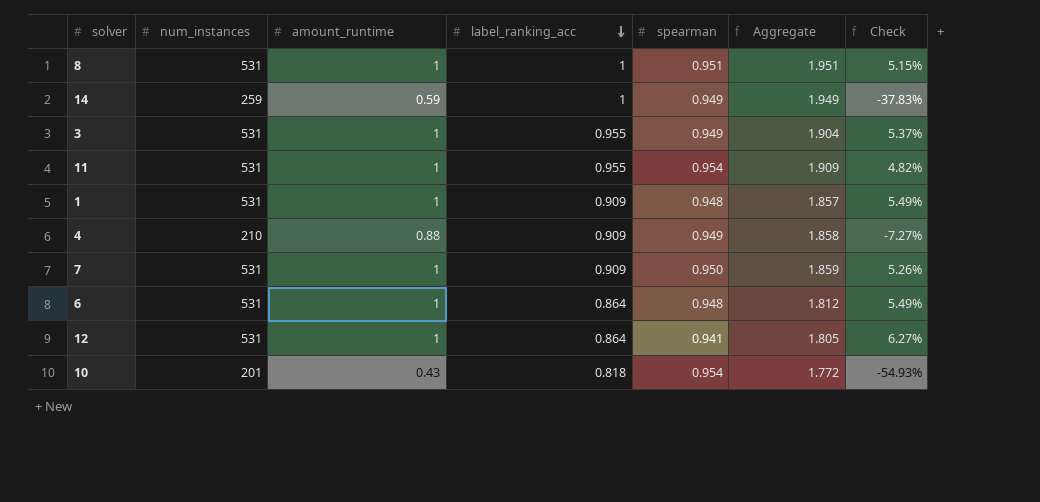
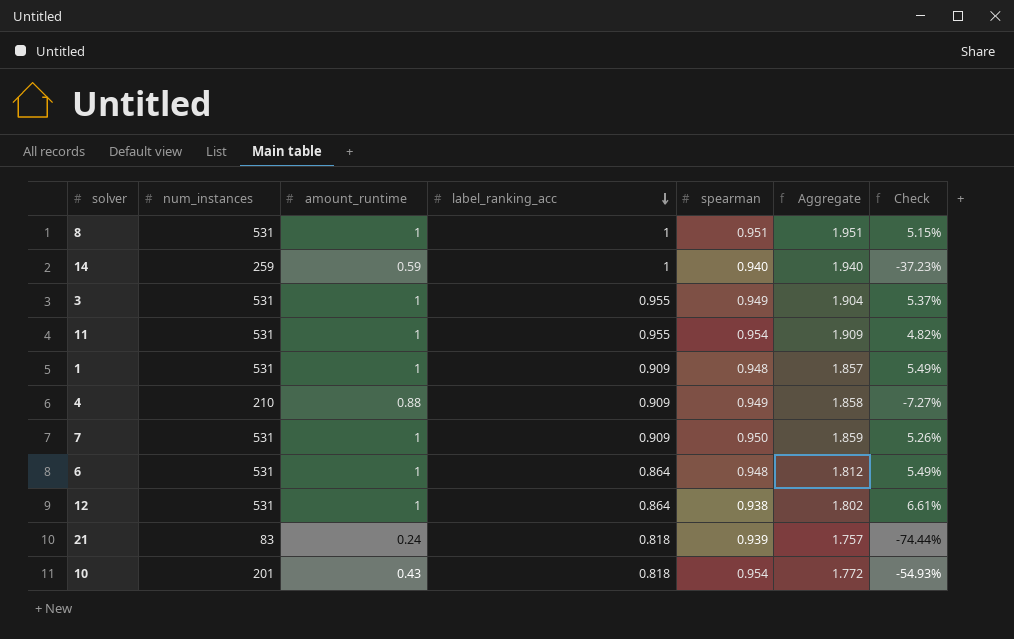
14 | spearman: 0.949 -> 0.940
14 | Aggregate: 1.949 -> 1.940
14 | Check: -37.83% -> -37.23%
12 | spearman: 0.941 -> 0.938
12 | Aggregate: 1.805 -> 1.802
12 | Check: 6.27% -> 6.61%
row 21: none -> 83 | 0.24 | 0.818 | 0.939 | 1.757 | -74.44%

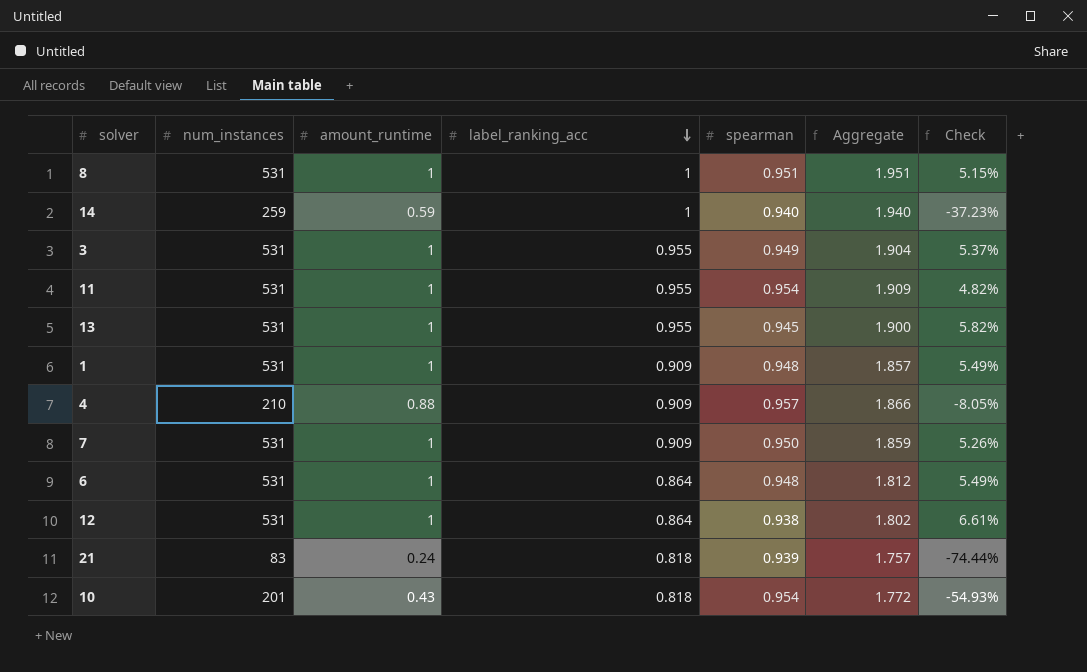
row 13: none -> 531 | 1 | 0.955 | 0.945 | 1.900 | 5.82%
4 | spearman: 0.949 -> 0.957
4 | Aggregate: 1.858 -> 1.866
4 | Check: -7.27% -> -8.05%

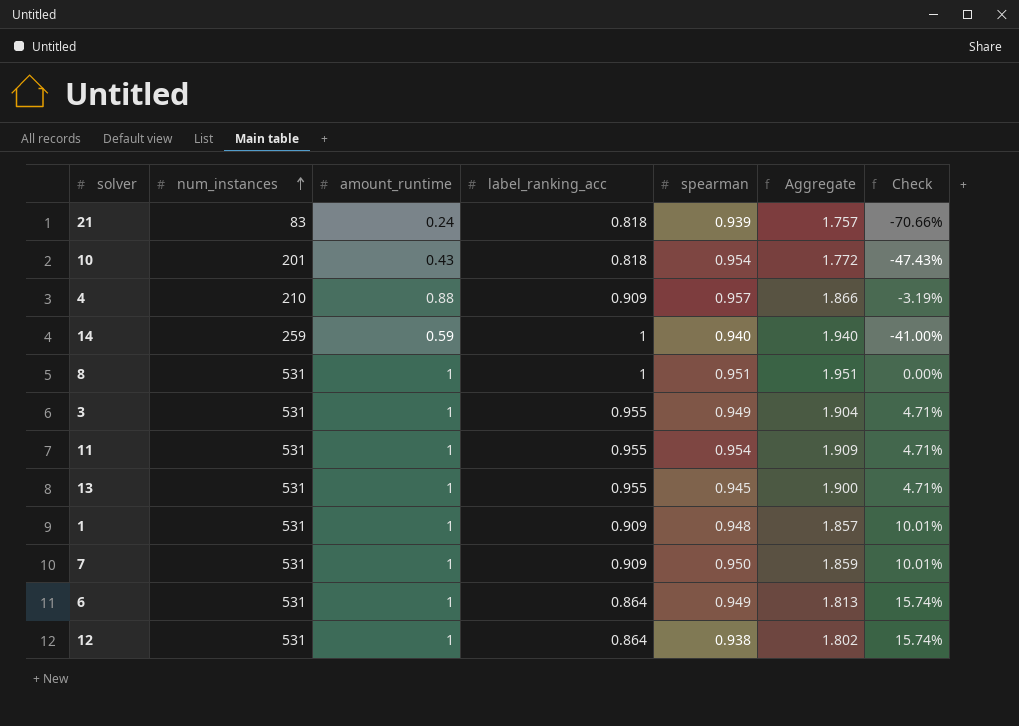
row order: label_ranking_acc descending -> num_instances ascending
column Check | formula: ([amount_runtime] - [spearman]) / [spearman] -> ([amount_runtime] - [label_ranking_acc]) / [label_ranking_acc]
6 | spearman: 0.948 -> 0.949
6 | Aggregate: 1.812 -> 1.813

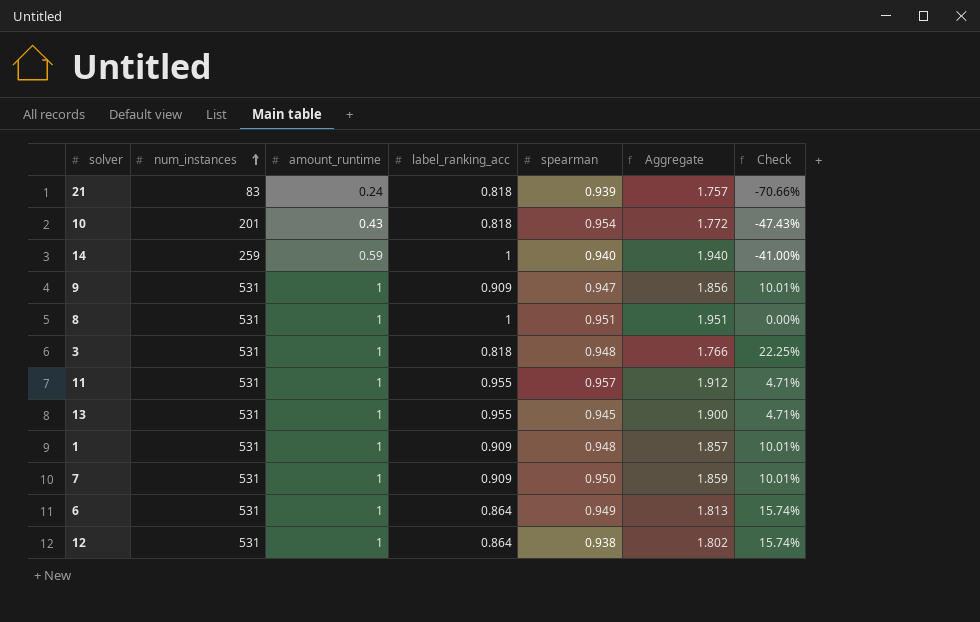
row 4: 210 | 0.88 | 0.909 | 0.957 | 1.866 | -3.19% -> none
row 9: none -> 531 | 1 | 0.909 | 0.947 | 1.856 | 10.01%
3 | label_ranking_acc: 0.955 -> 0.818
3 | spearman: 0.949 -> 0.948
3 | Aggregate: 1.904 -> 1.766
3 | Check: 4.71% -> 22.25%
11 | spearman: 0.954 -> 0.957
11 | Aggregate: 1.909 -> 1.912

